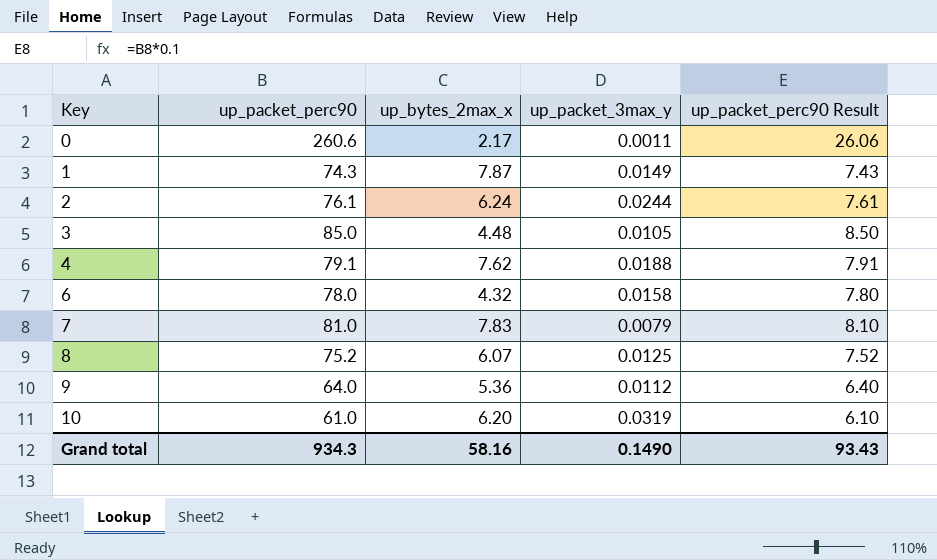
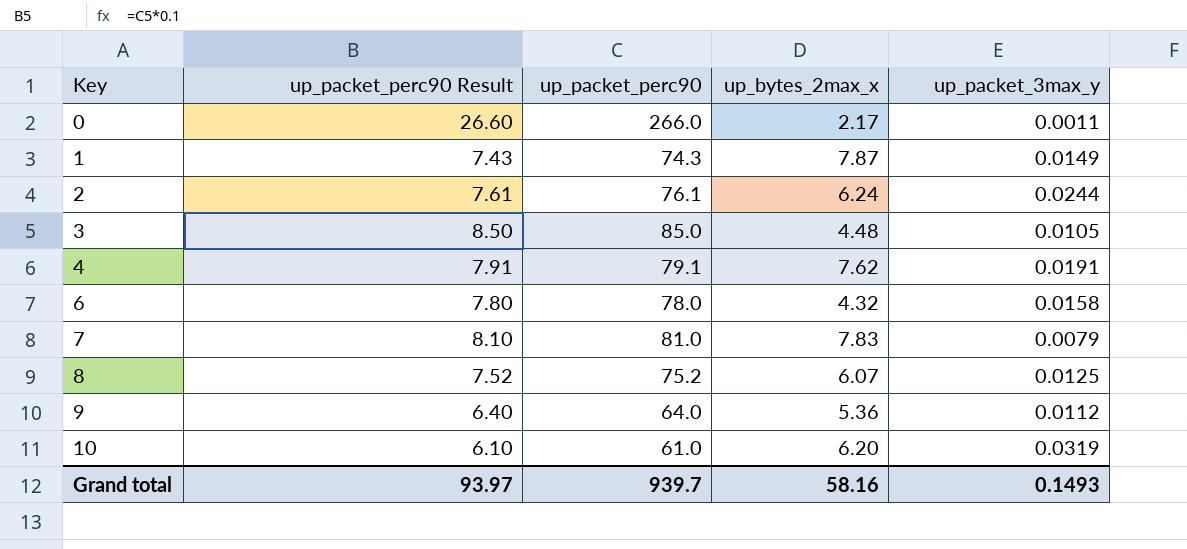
column up_packet_perc90 Result | position: 5 -> 2
0 | up_packet_perc90 Result: 26.06 -> 26.60
0 | up_packet_perc90: 260.6 -> 266.0
4 | up_packet_3max_y: 0.0188 -> 0.0191
Grand total | up_packet_perc90 Result: 93.43 -> 93.97
Grand total | up_packet_perc90: 934.3 -> 939.7
Grand total | up_packet_3max_y: 0.1490 -> 0.1493

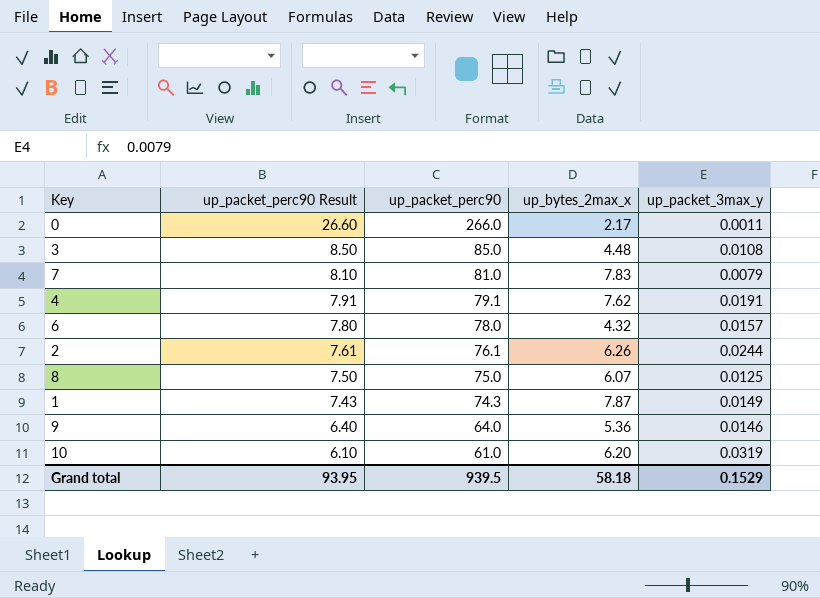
row order: Key ascending -> up_packet_perc90 Result descending
3 | up_packet_3max_y: 0.0105 -> 0.0108
6 | up_packet_3max_y: 0.0158 -> 0.0157
2 | up_bytes_2max_x: 6.24 -> 6.26
8 | up_packet_perc90 Result: 7.52 -> 7.50
8 | up_packet_perc90: 75.2 -> 75.0
9 | up_packet_3max_y: 0.0112 -> 0.0146
Grand total | up_packet_perc90 Result: 93.97 -> 93.95
Grand total | up_packet_perc90: 939.7 -> 939.5
Grand total | up_bytes_2max_x: 58.16 -> 58.18
Grand total | up_packet_3max_y: 0.1493 -> 0.1529

